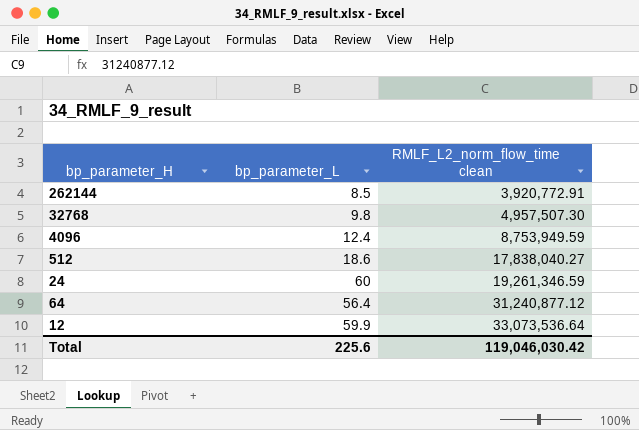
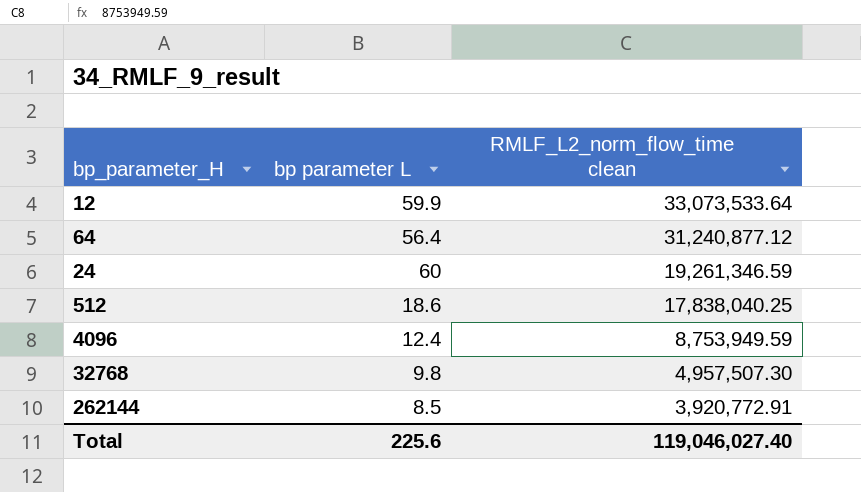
row order: RMLF_L2_norm_flow_time clean ascending -> RMLF_L2_norm_flow_time clean descending
column name: bp_parameter_L -> bp parameter L
12 | RMLF_L2_norm_flow_time clean: 33,073,536.64 -> 33,073,533.64
512 | RMLF_L2_norm_flow_time clean: 17,838,040.27 -> 17,838,040.25
Total | RMLF_L2_norm_flow_time clean: 119,046,030.42 -> 119,046,027.40

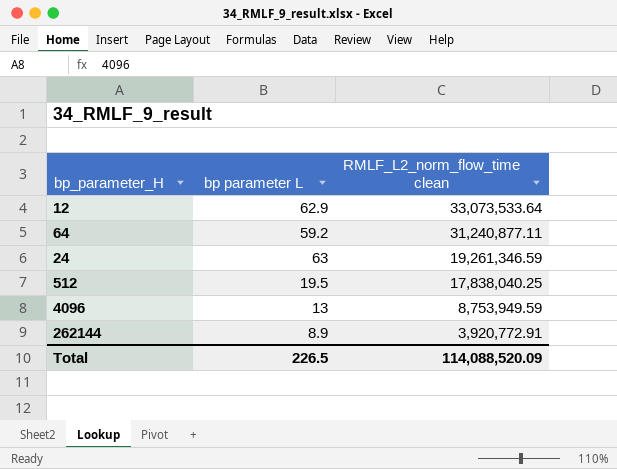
row 32768: 9.8 | 4,957,507.30 -> none
12 | bp parameter L: 59.9 -> 62.9
64 | bp parameter L: 56.4 -> 59.2
64 | RMLF_L2_norm_flow_time clean: 31,240,877.12 -> 31,240,877.11
24 | bp parameter L: 60 -> 63
512 | bp parameter L: 18.6 -> 19.5
4096 | bp parameter L: 12.4 -> 13
262144 | bp parameter L: 8.5 -> 8.9
Total | bp parameter L: 225.6 -> 226.5
Total | RMLF_L2_norm_flow_time clean: 119,046,027.40 -> 114,088,520.09

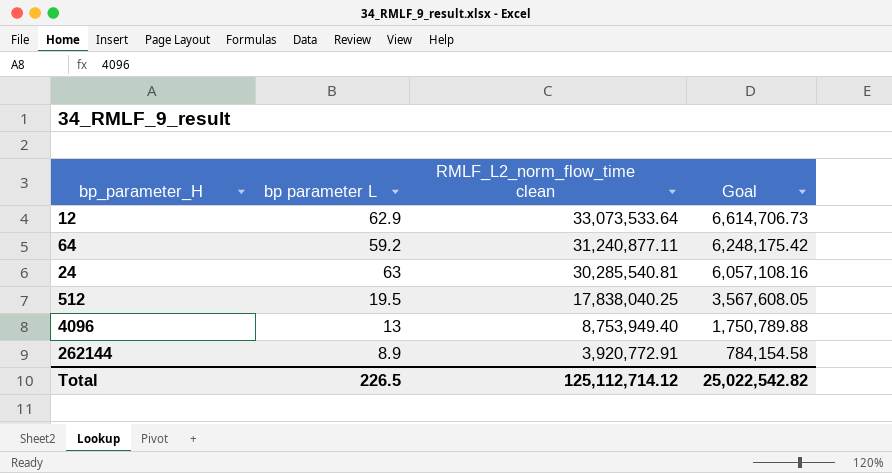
column Goal | formula: none -> [RMLF_L2_norm_flow_time clean] * 0.2
24 | RMLF_L2_norm_flow_time clean: 19,261,346.59 -> 30,285,540.81
4096 | RMLF_L2_norm_flow_time clean: 8,753,949.59 -> 8,753,949.40
Total | RMLF_L2_norm_flow_time clean: 114,088,520.09 -> 125,112,714.12

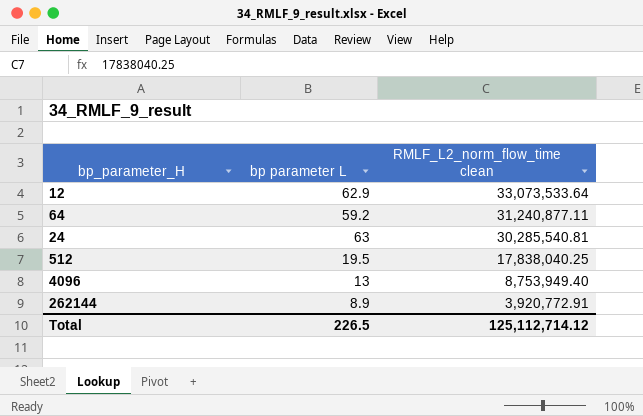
column Goal | formula: [RMLF_L2_norm_flow_time clean] * 0.2 -> none

